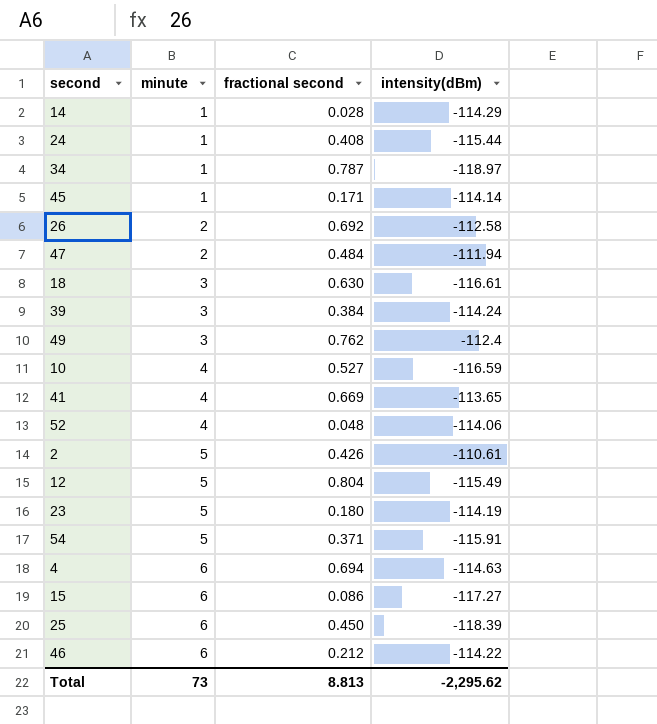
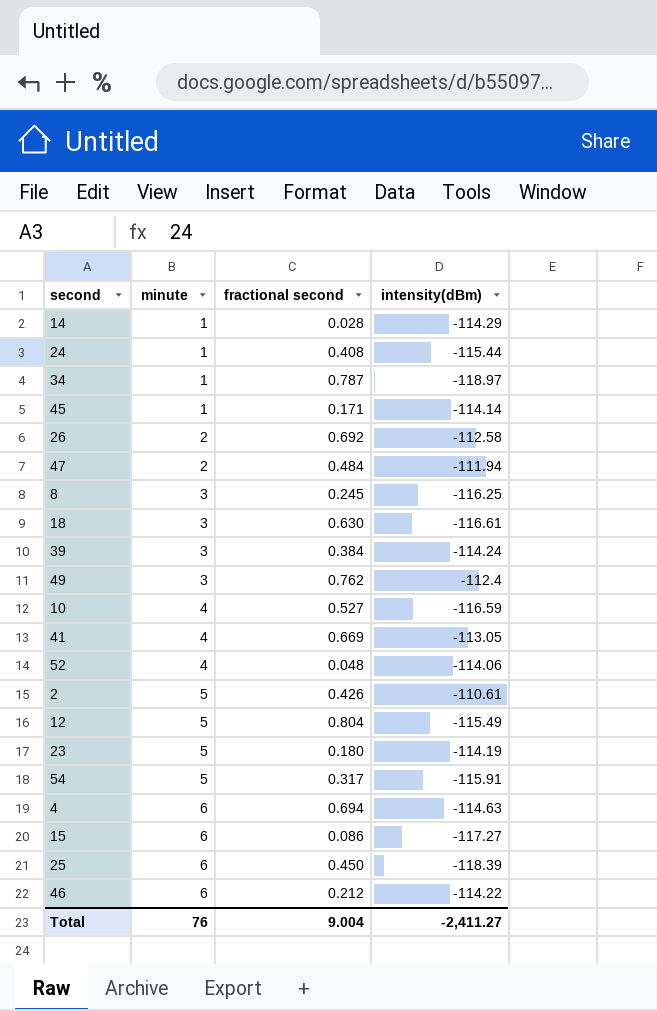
row 8: none -> 3 | 0.245 | -116.25
41 | intensity(dBm): -113.65 -> -113.05
54 | fractional second: 0.371 -> 0.317
Total | minute: 73 -> 76
Total | fractional second: 8.813 -> 9.004
Total | intensity(dBm): -2,295.62 -> -2,411.27

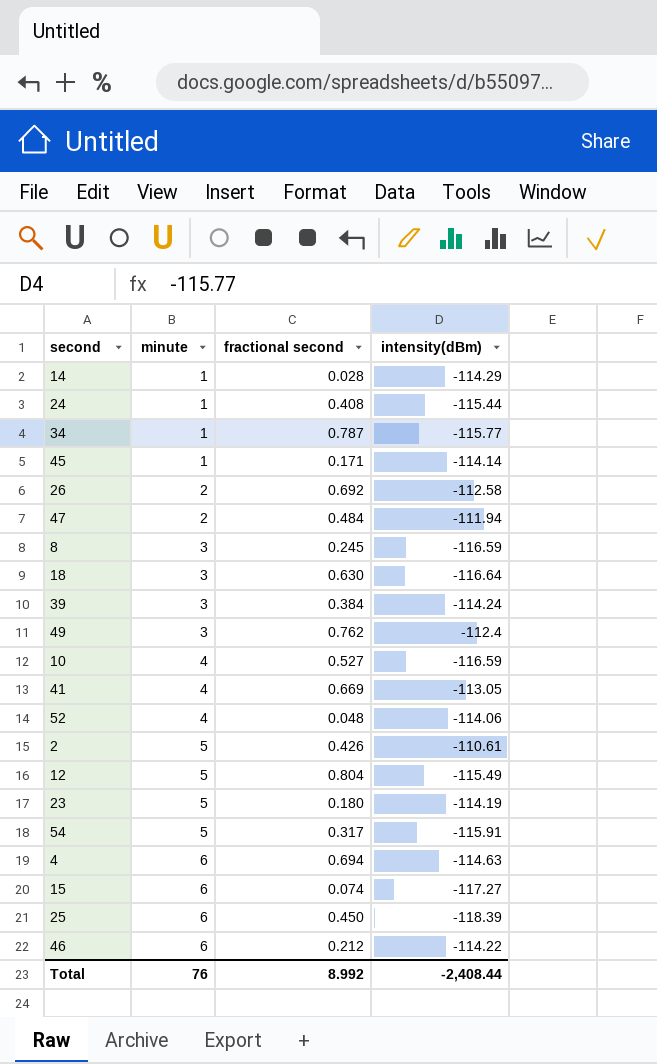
34 | intensity(dBm): -118.97 -> -115.77
8 | intensity(dBm): -116.25 -> -116.59
18 | intensity(dBm): -116.61 -> -116.64
15 | fractional second: 0.086 -> 0.074
Total | fractional second: 9.004 -> 8.992
Total | intensity(dBm): -2,411.27 -> -2,408.44

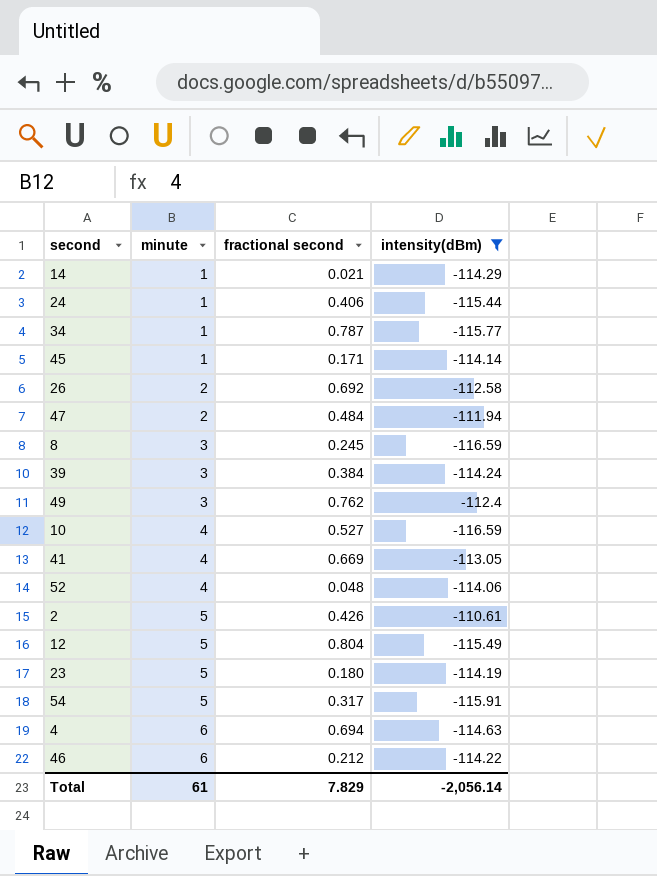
filter: none -> intensity(dBm) >= -116.59
14 | fractional second: 0.028 -> 0.021
24 | fractional second: 0.408 -> 0.406
Total | minute: 76 -> 61
Total | fractional second: 8.992 -> 7.829
Total | intensity(dBm): -2,408.44 -> -2,056.14

